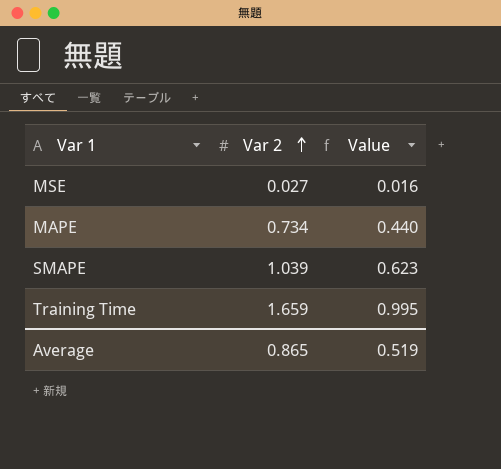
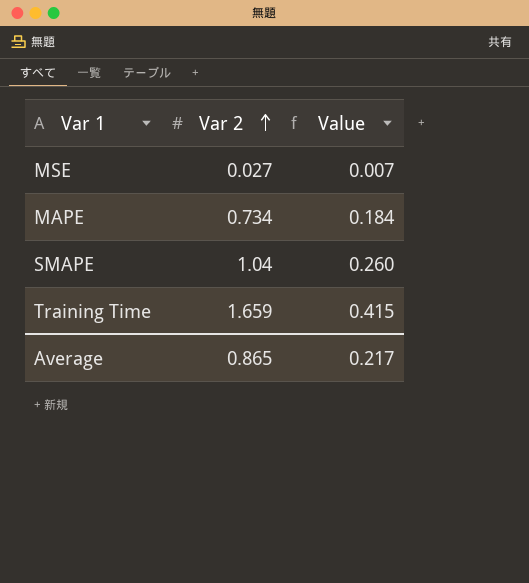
column Value | formula: [Var 2] * 0.6 -> [Var 2] * 0.25
SMAPE | Var 2: 1.039 -> 1.04
Average | Value: 0.519 -> 0.217

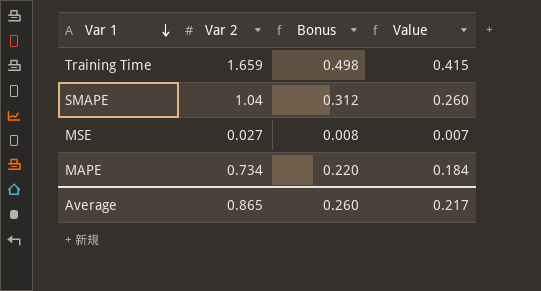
row order: Var 2 ascending -> Var 1 descending
column Bonus | formula: none -> [Var 2] * 0.3

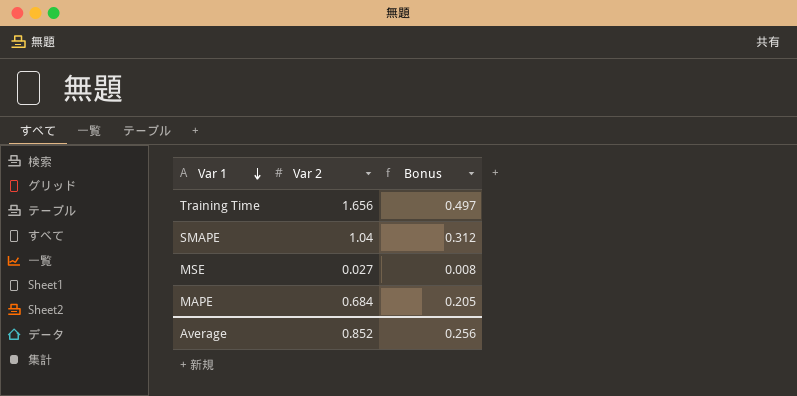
column Value | formula: [Var 2] * 0.25 -> none
Training Time | Var 2: 1.659 -> 1.656
Training Time | Bonus: 0.498 -> 0.497
MAPE | Var 2: 0.734 -> 0.684
MAPE | Bonus: 0.220 -> 0.205
Average | Var 2: 0.865 -> 0.852
Average | Bonus: 0.260 -> 0.256

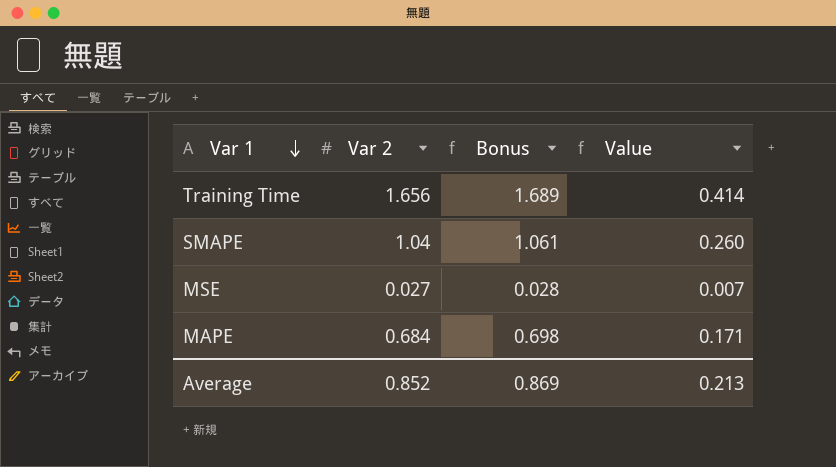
column Bonus | formula: [Var 2] * 0.3 -> [Var 2] * 1.02
column Value | formula: none -> [Var 2] * 0.25
Average | Bonus: 0.256 -> 0.869

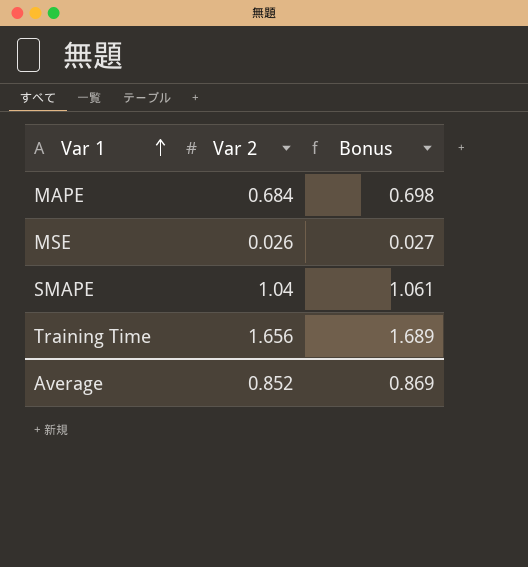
row order: Var 1 descending -> Var 1 ascending
column Value | formula: [Var 2] * 0.25 -> none
MSE | Var 2: 0.027 -> 0.026
MSE | Bonus: 0.028 -> 0.027

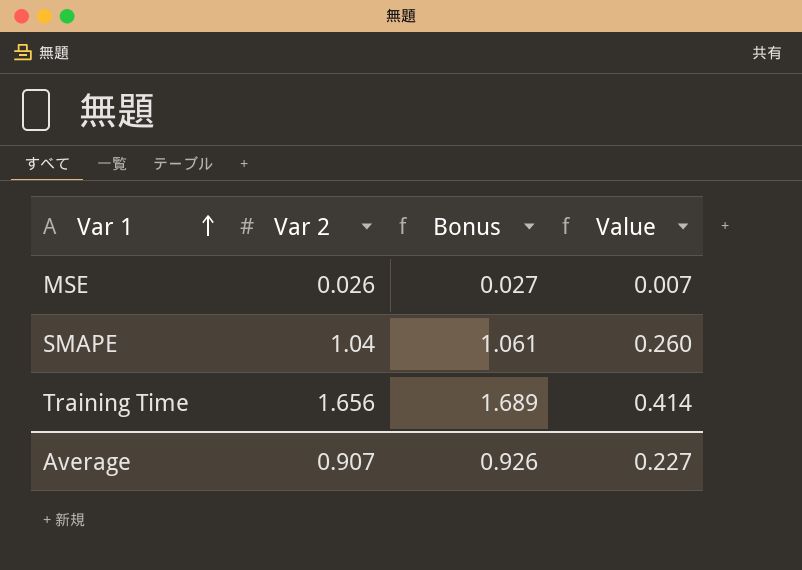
column Value | formula: none -> [Var 2] * 0.25
row MAPE: 0.684 | 0.698 -> none
Average | Var 2: 0.852 -> 0.907
Average | Bonus: 0.869 -> 0.926

